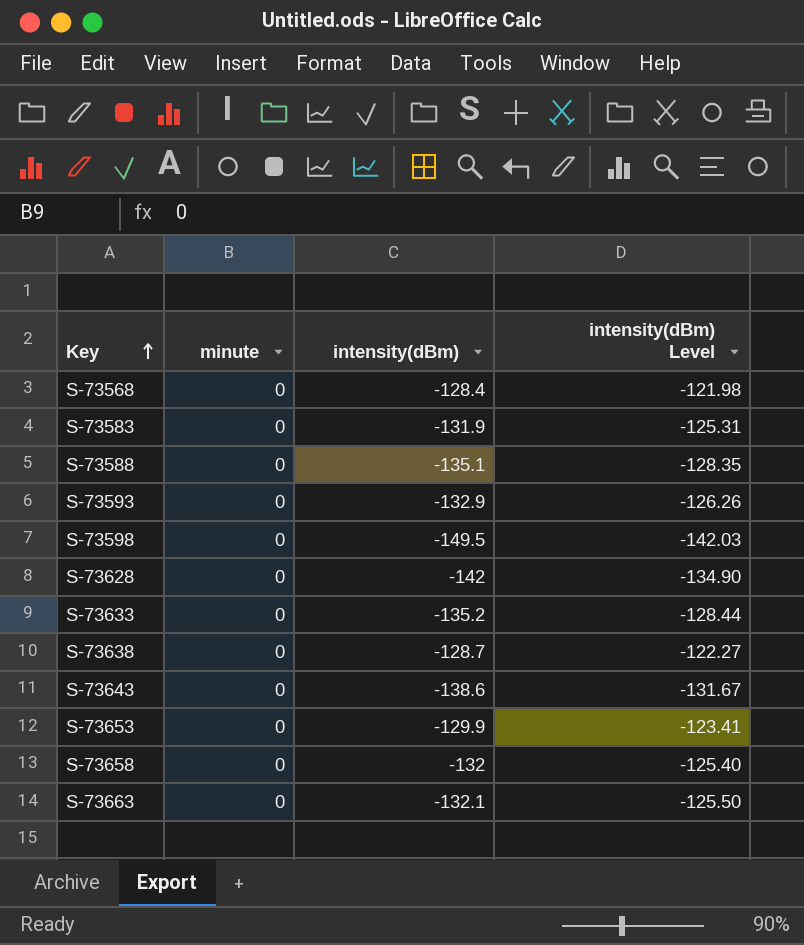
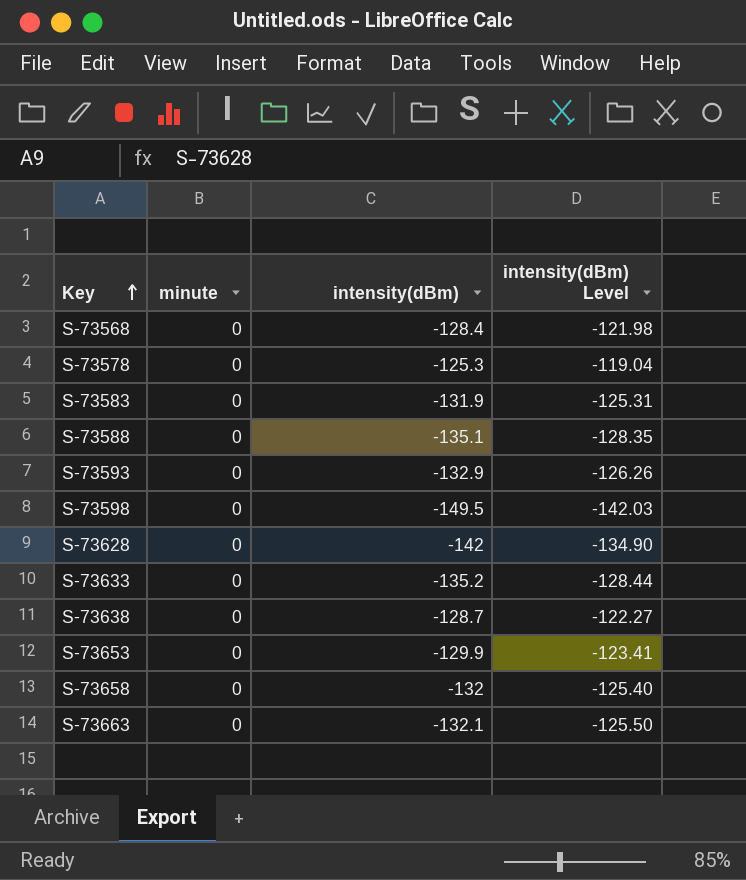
row S-73643: 0 | -138.6 | -131.67 -> none
row S-73578: none -> 0 | -125.3 | -119.04

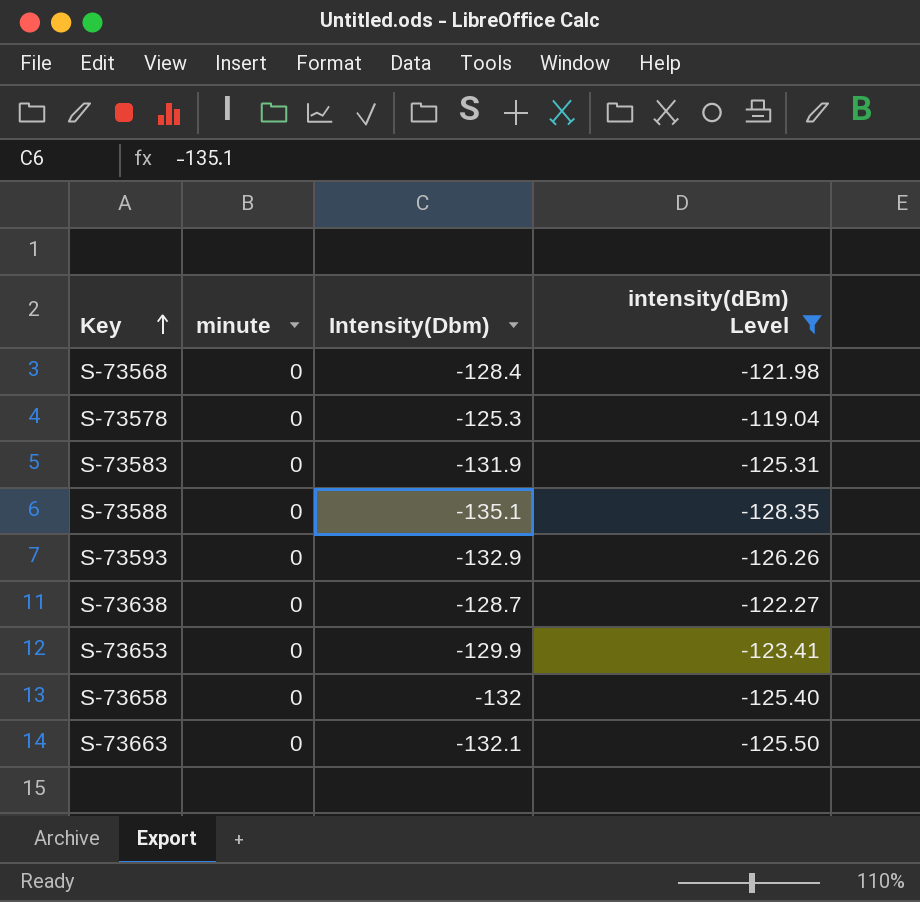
filter: none -> intensity(dBm) Level >= -128.35
column name: intensity(dBm) -> Intensity(Dbm)

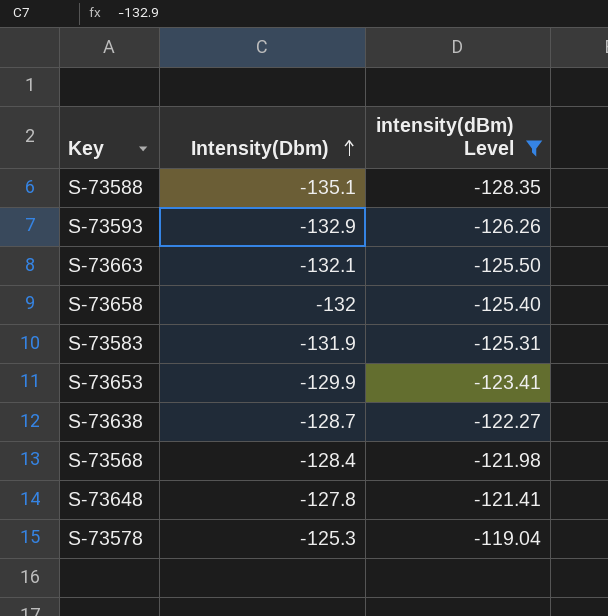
row order: Key ascending -> Intensity(Dbm) ascending
column minute | position: 2 -> none
row S-73648: none -> -127.8 | -121.41

